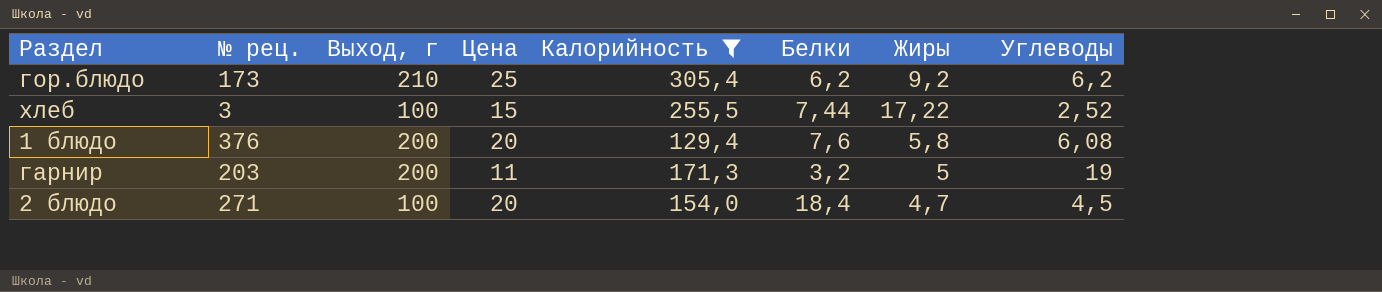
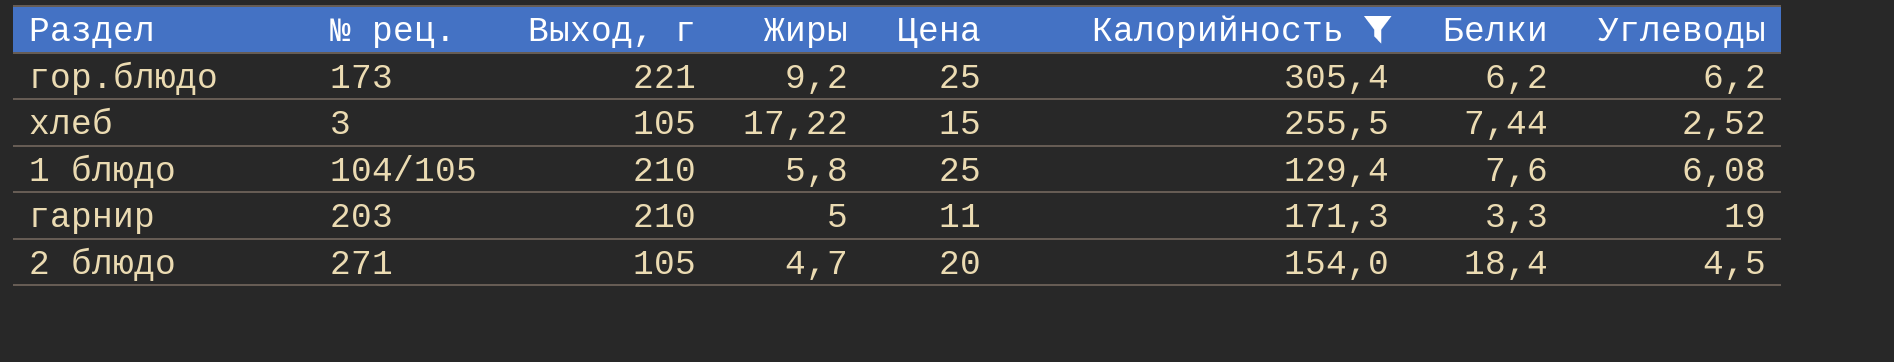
column Жиры | position: 7 -> 4
гор.блюдо | Выход, г: 210 -> 221
хлеб | Выход, г: 100 -> 105
1 блюдо | № рец.: 376 -> 104/105
1 блюдо | Выход, г: 200 -> 210
1 блюдо | Цена: 20 -> 25
гарнир | Выход, г: 200 -> 210
гарнир | Белки: 3,2 -> 3,3
2 блюдо | Выход, г: 100 -> 105

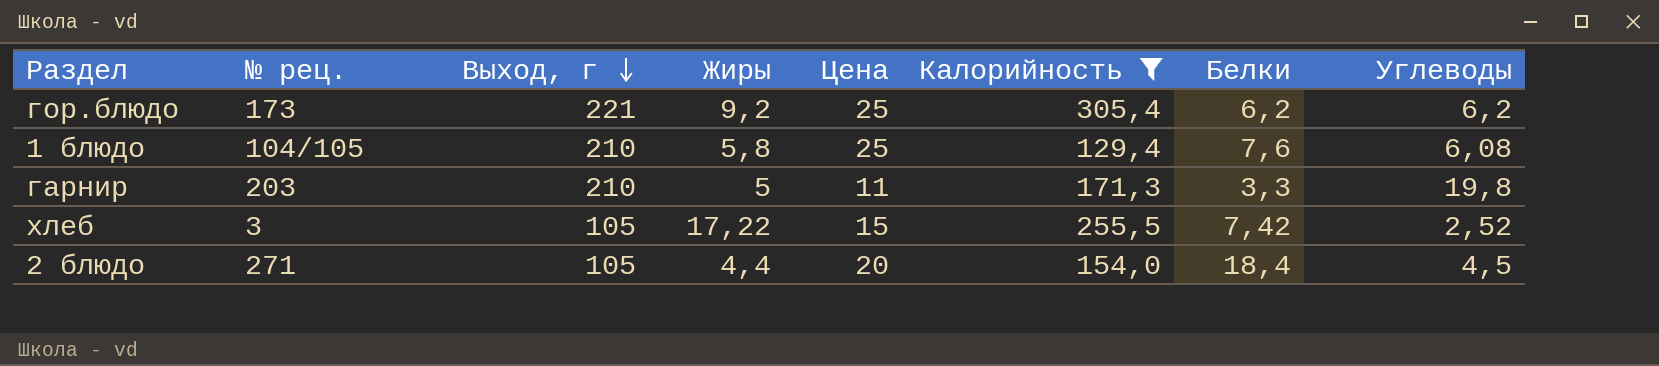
row order: none -> Выход, г descending
гарнир | Углеводы: 19 -> 19,8
хлеб | Белки: 7,44 -> 7,42
2 блюдо | Жиры: 4,7 -> 4,4

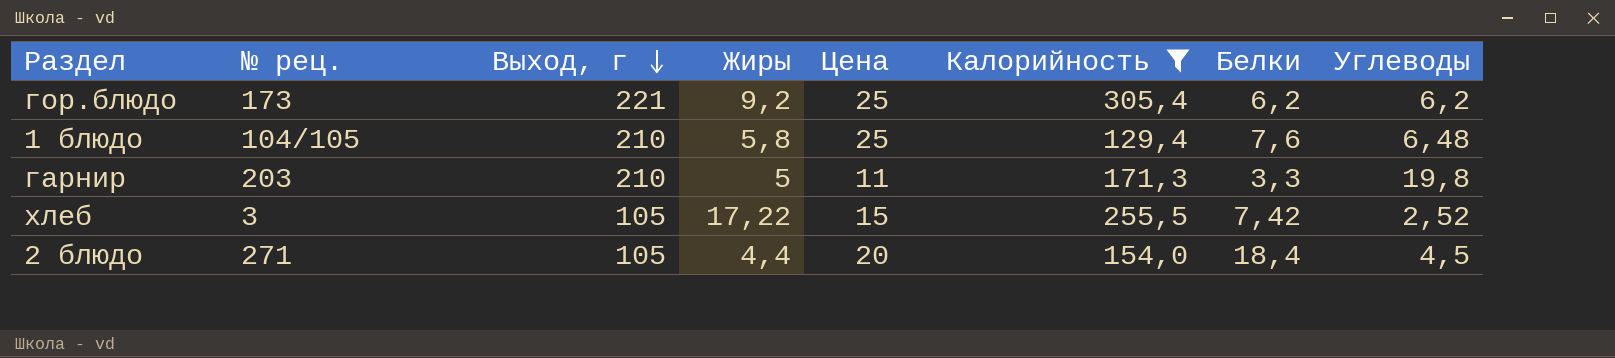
1 блюдо | Углеводы: 6,08 -> 6,48

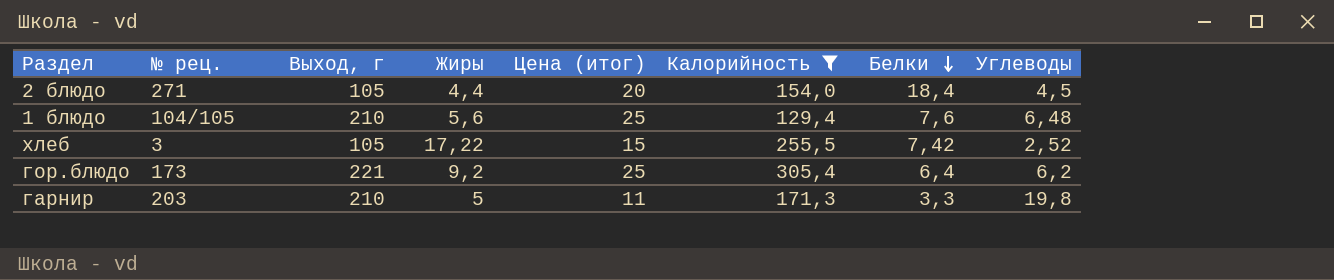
row order: Выход, г descending -> Белки descending
column name: Цена -> Цена (итог)
1 блюдо | Жиры: 5,8 -> 5,6
гор.блюдо | Белки: 6,2 -> 6,4

